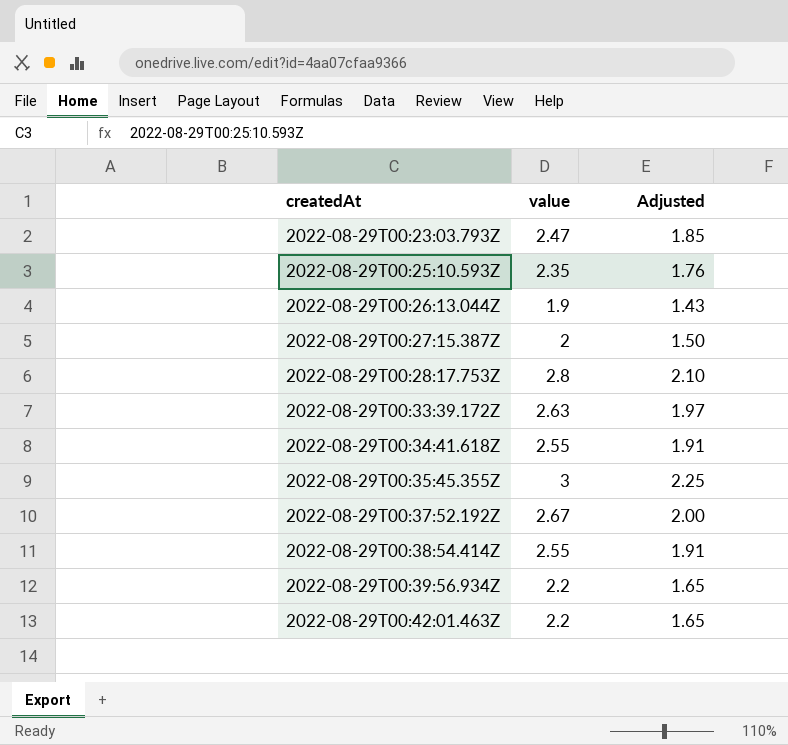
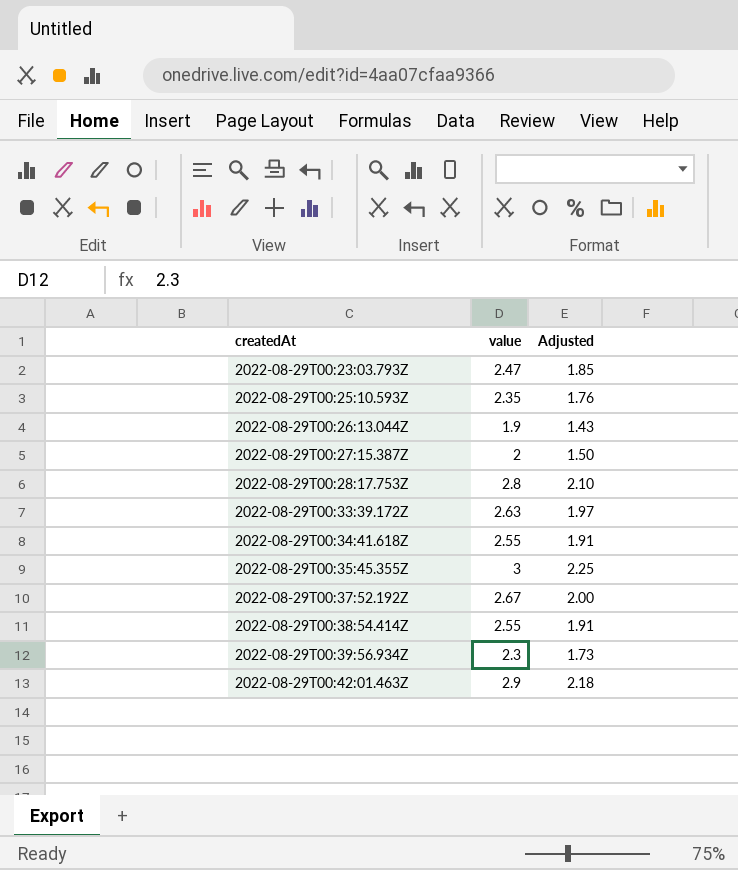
2022-08-29T00:39:56.934Z | value: 2.2 -> 2.3
2022-08-29T00:39:56.934Z | Adjusted: 1.65 -> 1.73
2022-08-29T00:42:01.463Z | value: 2.2 -> 2.9
2022-08-29T00:42:01.463Z | Adjusted: 1.65 -> 2.18

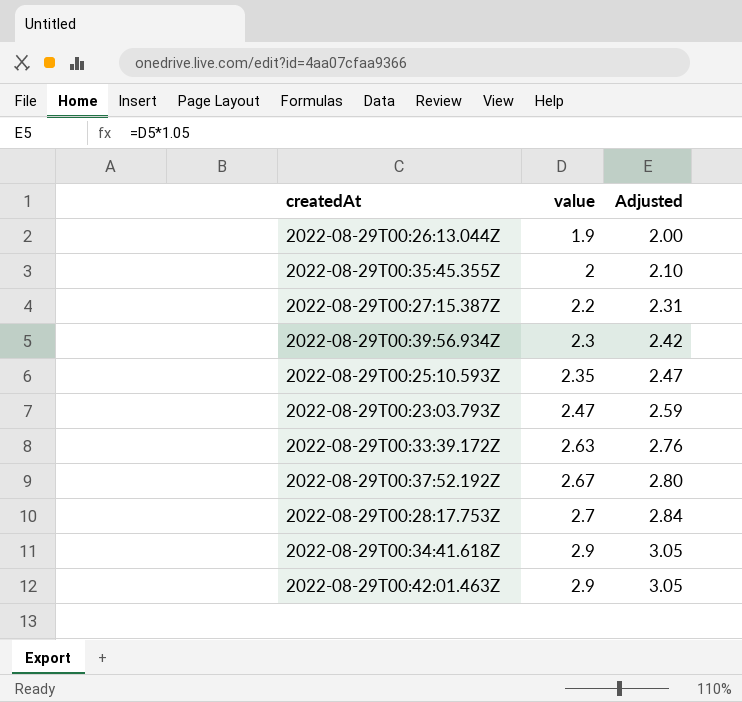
row order: createdAt ascending -> value ascending
column Adjusted | formula: [value] * 0.75 -> [value] * 1.05
row 2022-08-29T00:38:54.414Z: 2.55 | 1.91 -> none
2022-08-29T00:35:45.355Z | value: 3 -> 2
2022-08-29T00:27:15.387Z | value: 2 -> 2.2
2022-08-29T00:28:17.753Z | value: 2.8 -> 2.7
2022-08-29T00:34:41.618Z | value: 2.55 -> 2.9

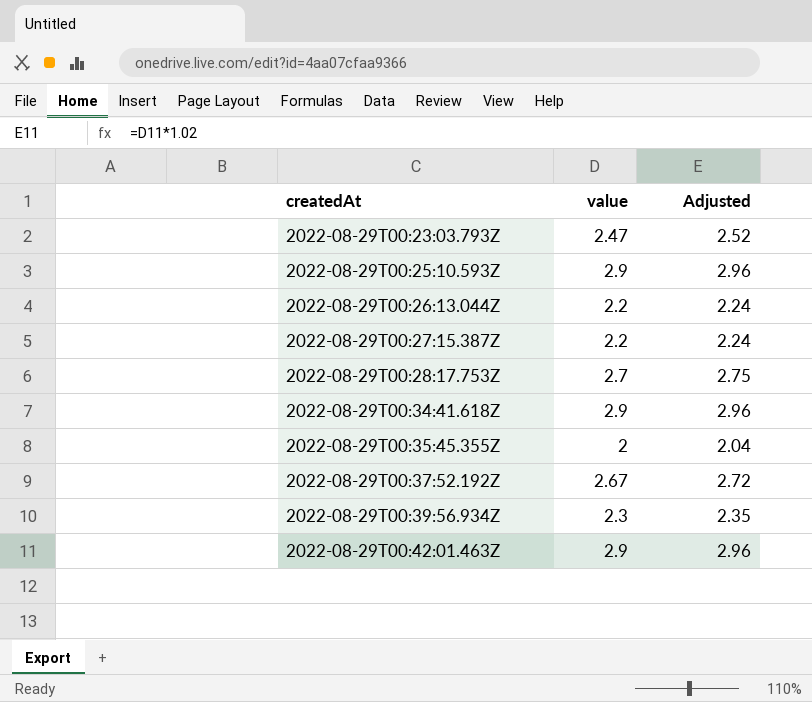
row order: value ascending -> createdAt ascending
column Adjusted | formula: [value] * 1.05 -> [value] * 1.02
row 2022-08-29T00:33:39.172Z: 2.63 | 2.76 -> none
2022-08-29T00:25:10.593Z | value: 2.35 -> 2.9
2022-08-29T00:26:13.044Z | value: 1.9 -> 2.2

